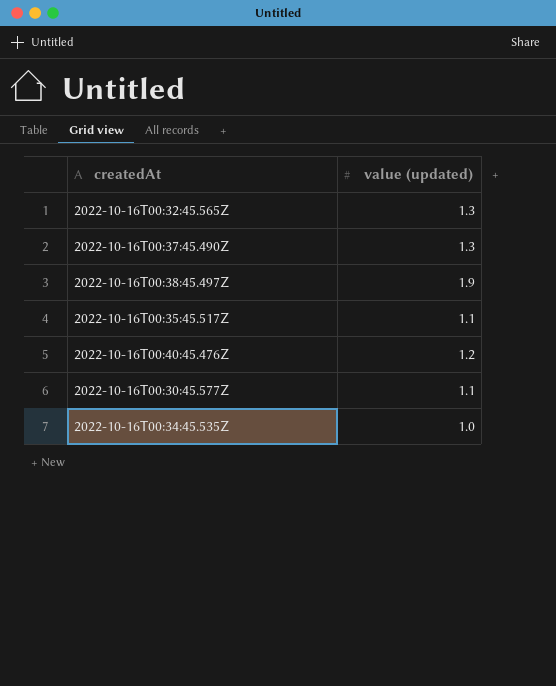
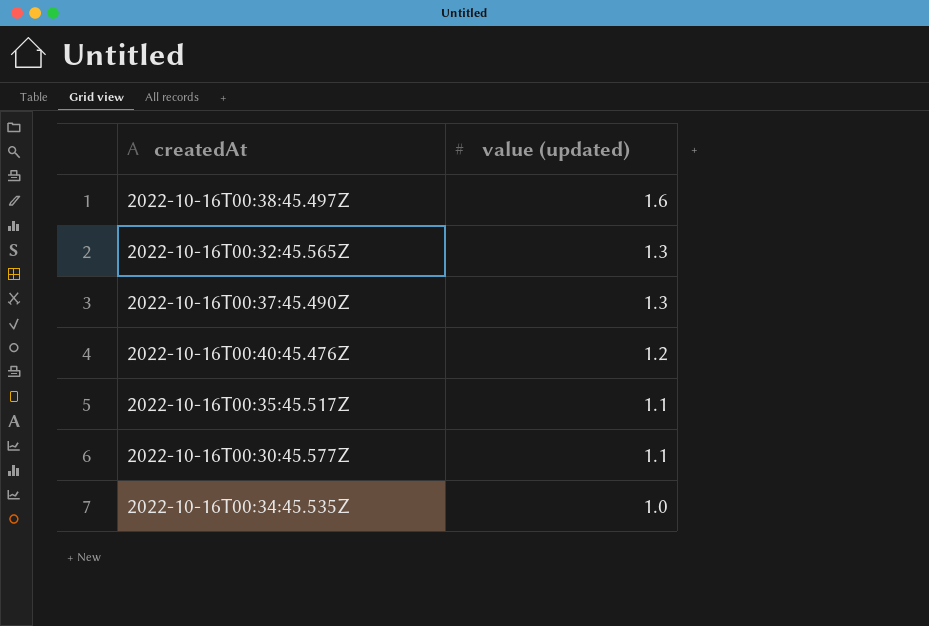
row order: none -> value (updated) descending
2022-10-16T00:38:45.497Z | value (updated): 1.9 -> 1.6

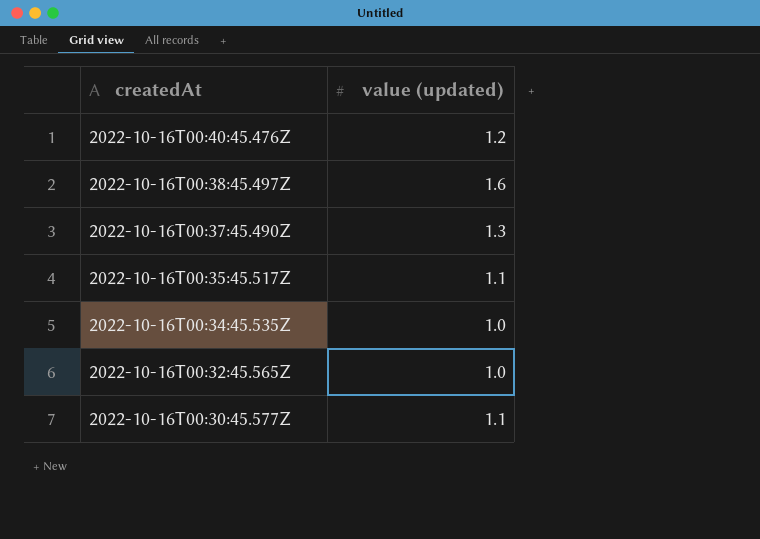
row order: value (updated) descending -> createdAt descending
2022-10-16T00:32:45.565Z | value (updated): 1.3 -> 1.0

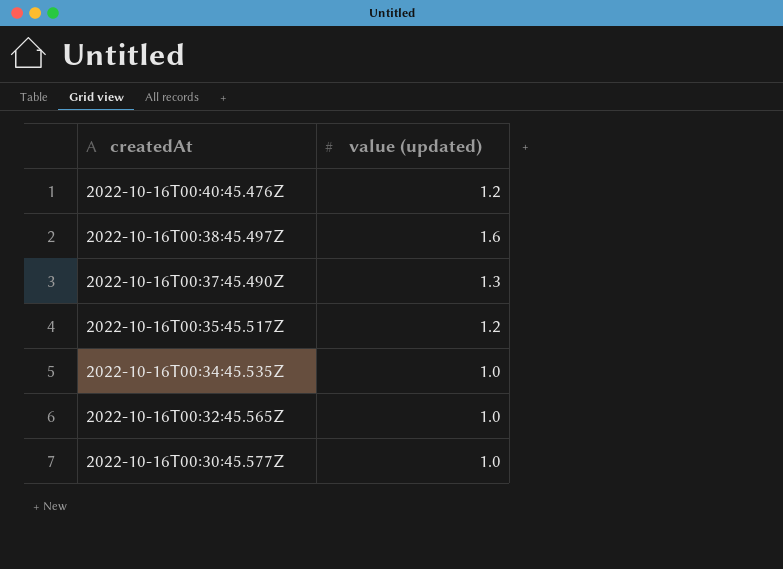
2022-10-16T00:35:45.517Z | value (updated): 1.1 -> 1.2
2022-10-16T00:30:45.577Z | value (updated): 1.1 -> 1.0

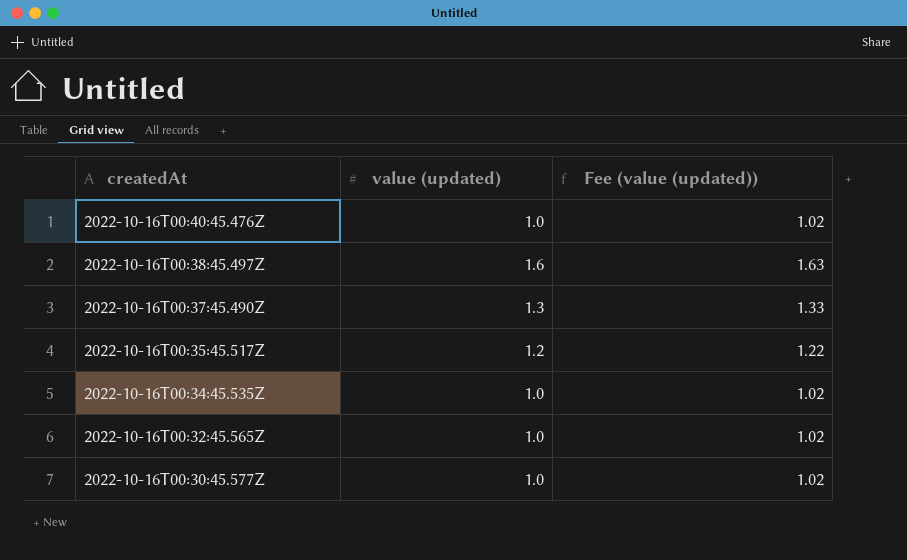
column Fee (value (updated)) | formula: none -> [value (updated)] * 1.02
2022-10-16T00:40:45.476Z | value (updated): 1.2 -> 1.0

